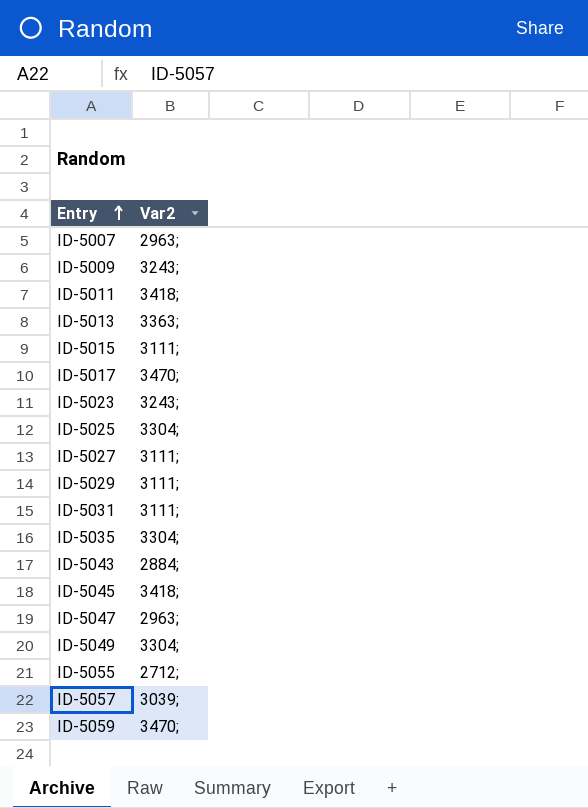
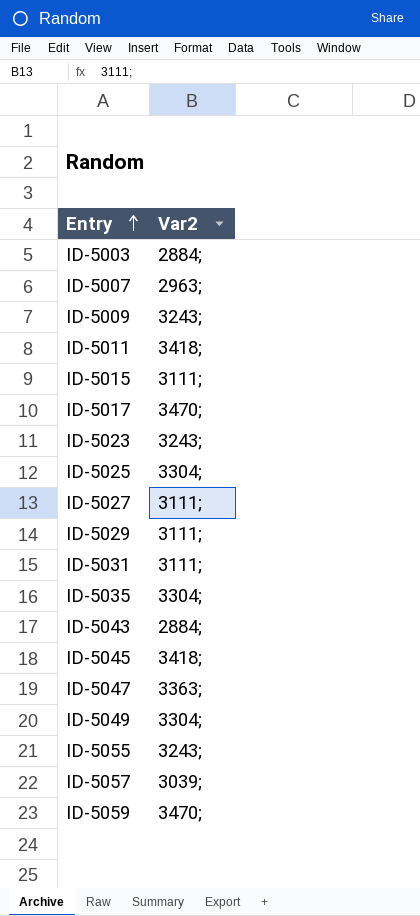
row ID-5013: 3363; -> none
row ID-5003: none -> 2884;
ID-5047 | Var2: 2963; -> 3363;
ID-5055 | Var2: 2712; -> 3243;

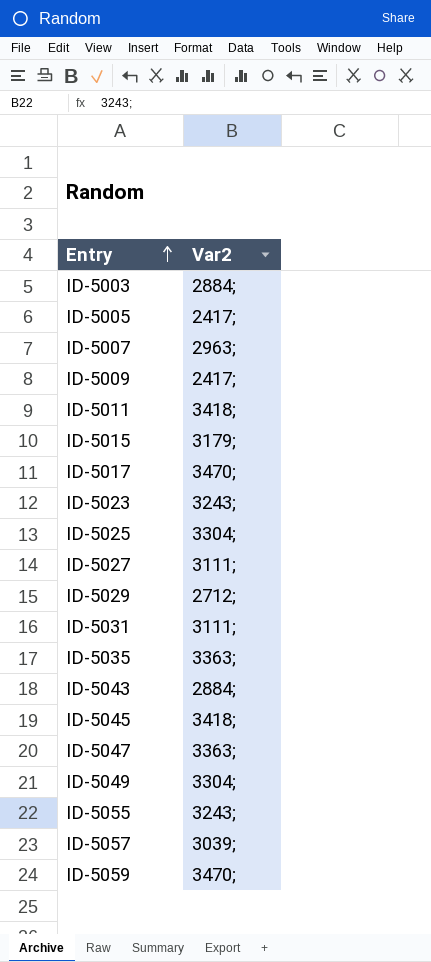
row ID-5005: none -> 2417;
ID-5009 | Var2: 3243; -> 2417;
ID-5015 | Var2: 3111; -> 3179;
ID-5029 | Var2: 3111; -> 2712;
ID-5035 | Var2: 3304; -> 3363;

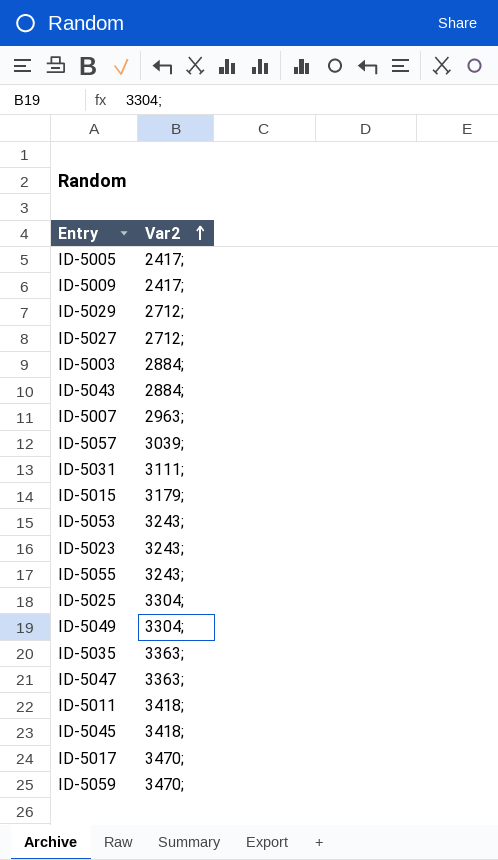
row order: Entry ascending -> Var2 ascending
ID-5027 | Var2: 3111; -> 2712;
row ID-5053: none -> 3243;

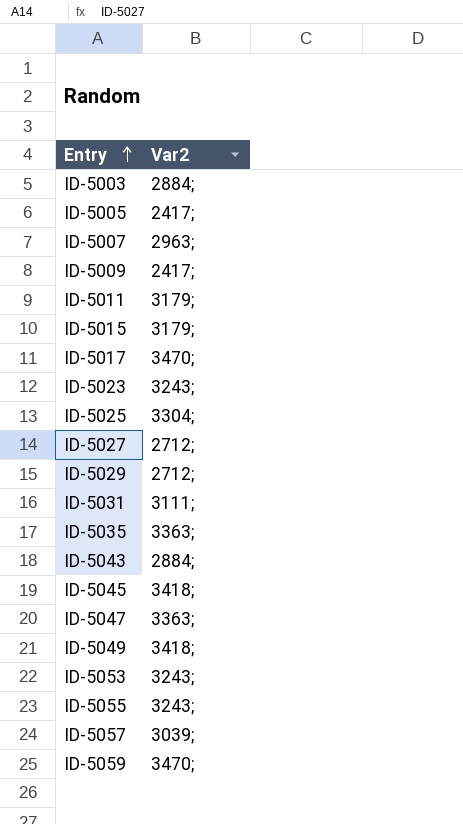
row order: Var2 ascending -> Entry ascending
ID-5011 | Var2: 3418; -> 3179;
ID-5049 | Var2: 3304; -> 3418;

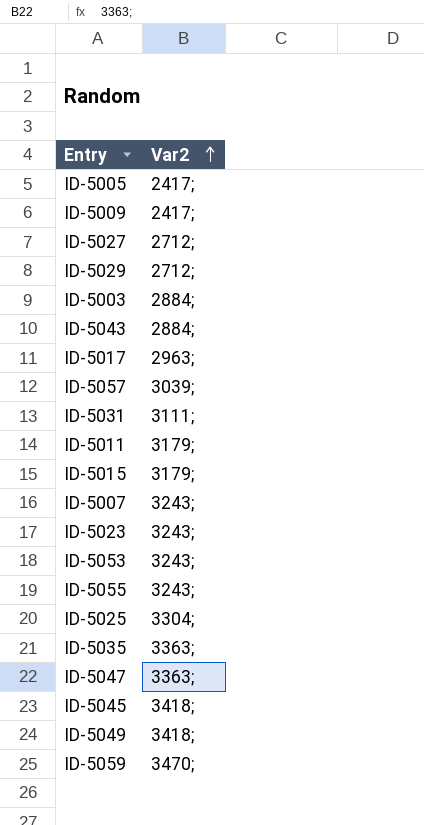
row order: Entry ascending -> Var2 ascending
ID-5017 | Var2: 3470; -> 2963;
ID-5007 | Var2: 2963; -> 3243;

